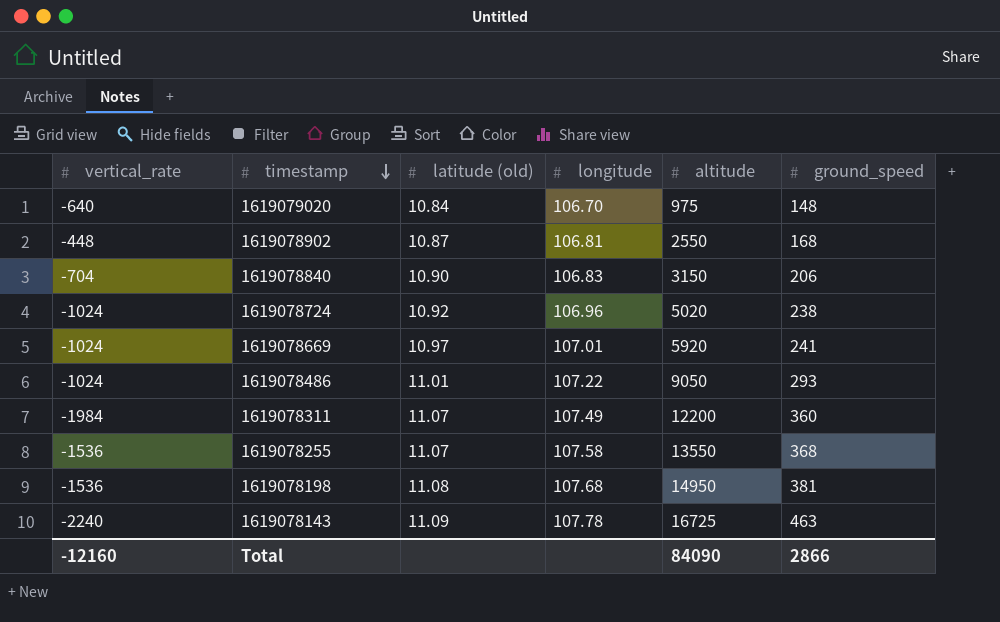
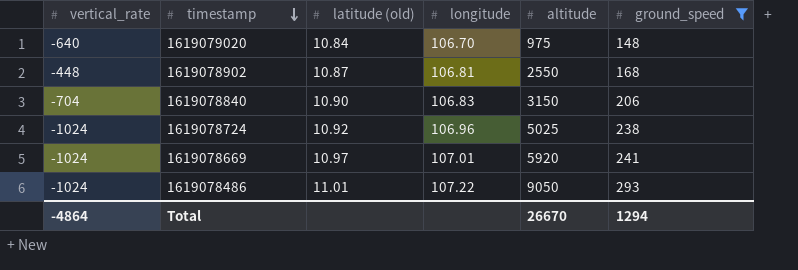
filter: none -> ground_speed <= 293
1619078724 | altitude: 5020 -> 5025
Total | vertical_rate: -12160 -> -4864
Total | altitude: 84090 -> 26670
Total | ground_speed: 2866 -> 1294

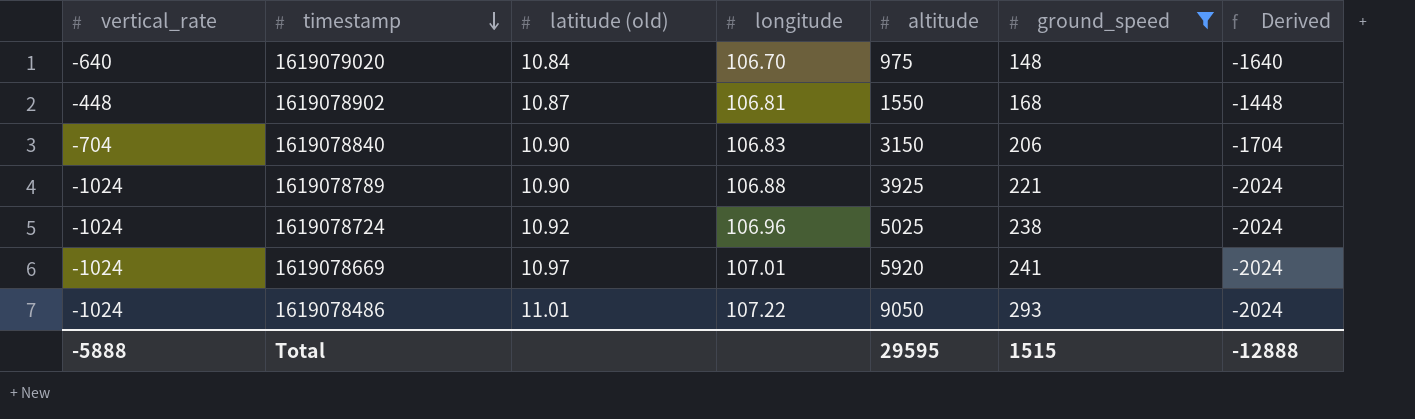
column Derived | formula: none -> [vertical_rate] - 1000
1619078902 | altitude: 2550 -> 1550
row 1619078789: none -> -1024 | 10.90 | 106.88 | 3925 | 221 | -2024
Total | vertical_rate: -4864 -> -5888
Total | altitude: 26670 -> 29595
Total | ground_speed: 1294 -> 1515

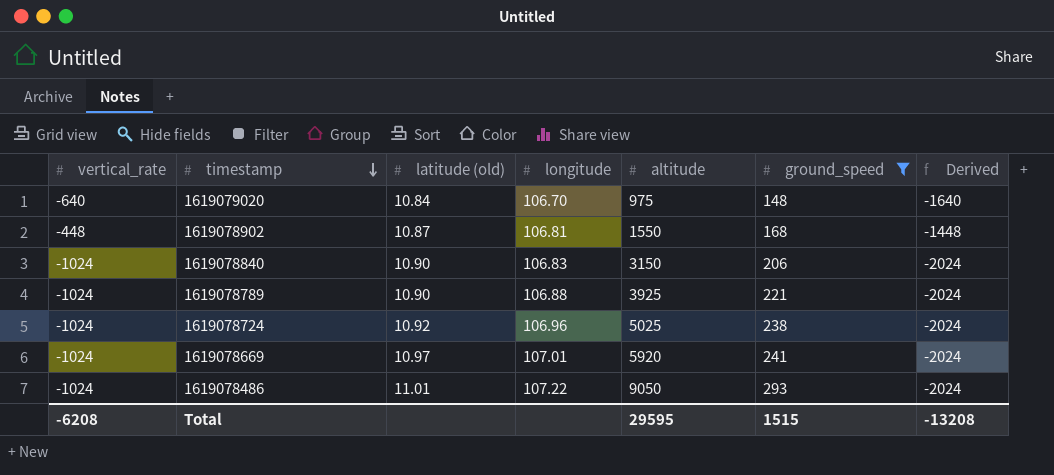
1619078840 | vertical_rate: -704 -> -1024
1619078840 | Derived: -1704 -> -2024
Total | vertical_rate: -5888 -> -6208
Total | Derived: -12888 -> -13208

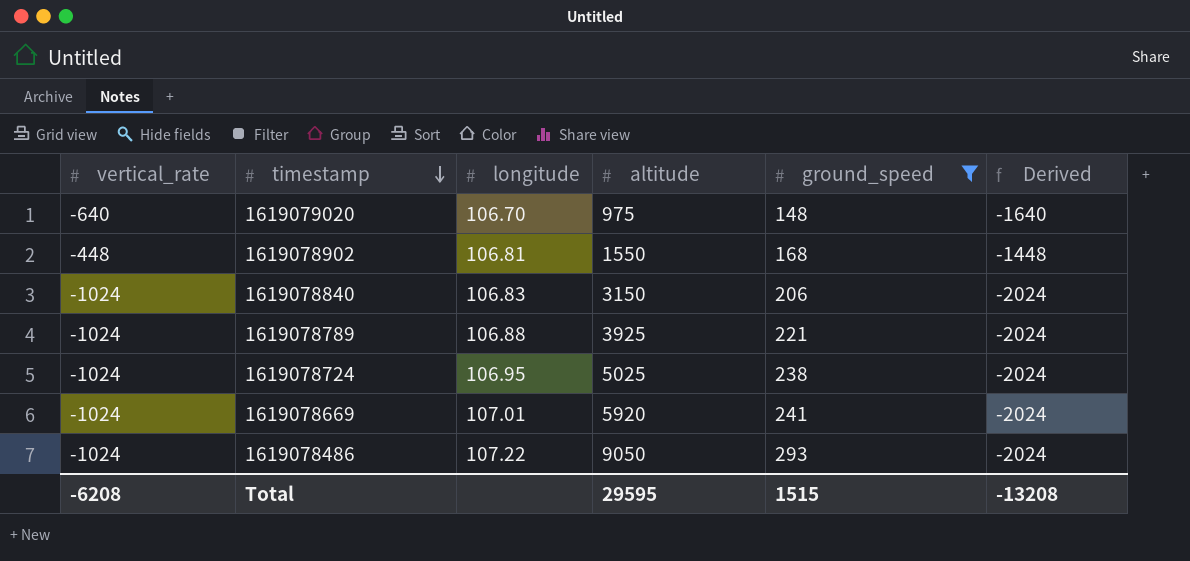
column latitude (old) | position: 3 -> none
1619078724 | longitude: 106.96 -> 106.95

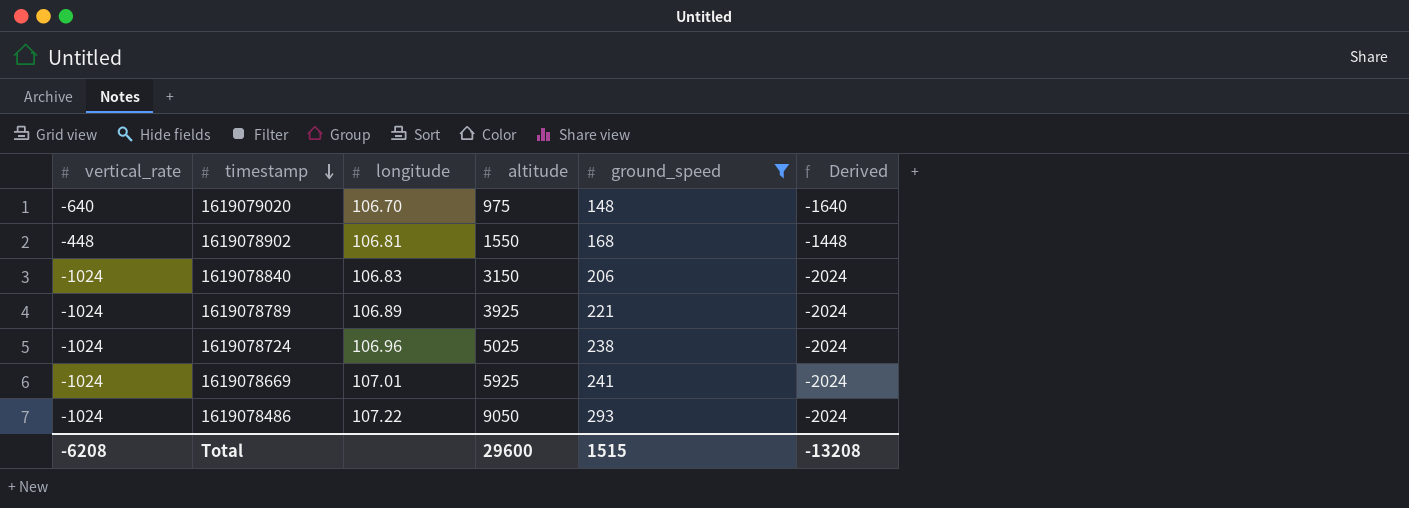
1619078789 | longitude: 106.88 -> 106.89
1619078724 | longitude: 106.95 -> 106.96
1619078669 | altitude: 5920 -> 5925
Total | altitude: 29595 -> 29600

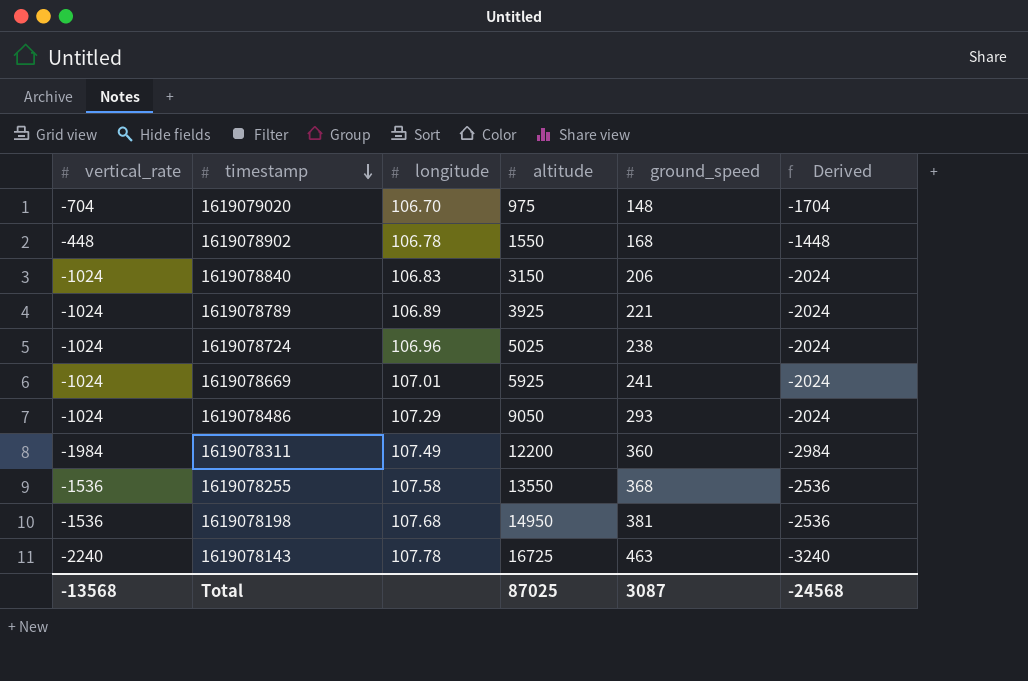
filter: ground_speed <= 293 -> none
1619079020 | vertical_rate: -640 -> -704
1619079020 | Derived: -1640 -> -1704
1619078902 | longitude: 106.81 -> 106.78
1619078486 | longitude: 107.22 -> 107.29
Total | vertical_rate: -6208 -> -13568
Total | altitude: 29600 -> 87025
Total | ground_speed: 1515 -> 3087
Total | Derived: -13208 -> -24568

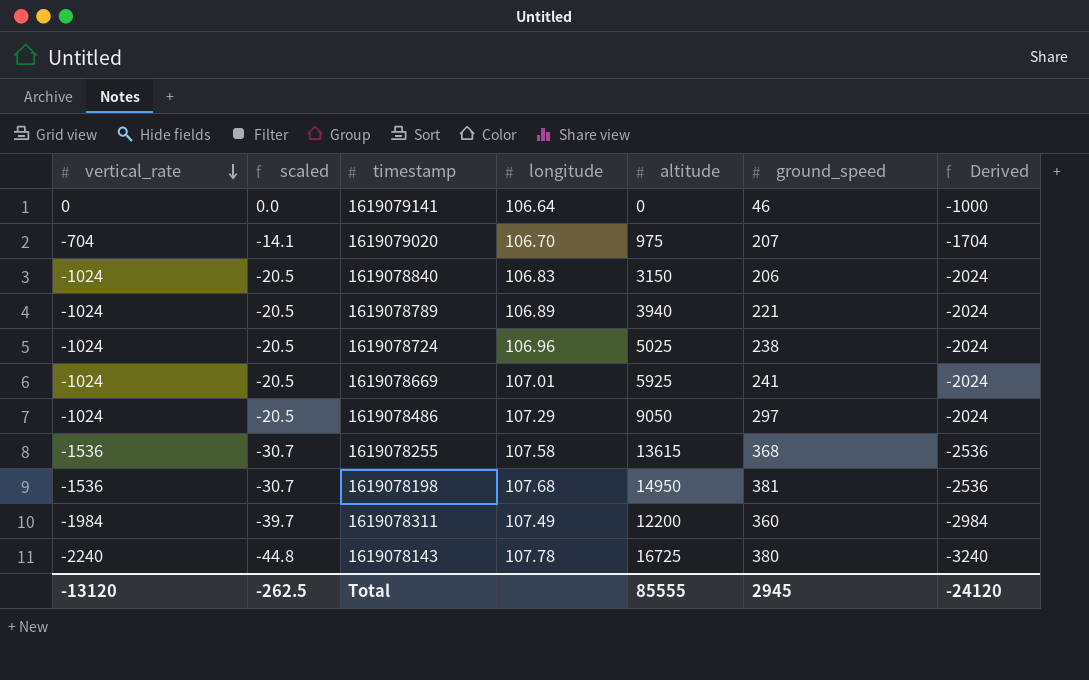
row order: timestamp descending -> vertical_rate descending
column scaled | formula: none -> [vertical_rate] * 0.02
row 1619078902: -448 | 106.78 | 1550 | 168 | -1448 -> none
row 1619079141: none -> 0 | 0.0 | 106.64 | 0 | 46 | -1000
1619079020 | ground_speed: 148 -> 207
1619078789 | altitude: 3925 -> 3940
1619078486 | ground_speed: 293 -> 297
1619078255 | altitude: 13550 -> 13615
1619078143 | ground_speed: 463 -> 380
Total | vertical_rate: -13568 -> -13120
Total | altitude: 87025 -> 85555
Total | ground_speed: 3087 -> 2945
Total | Derived: -24568 -> -24120

